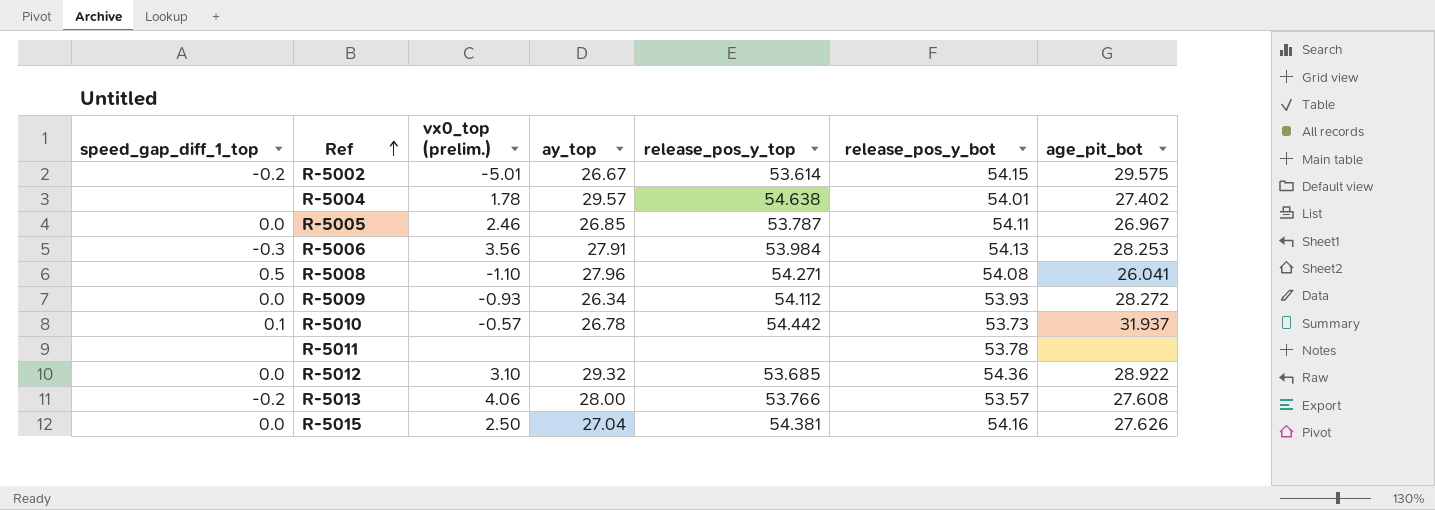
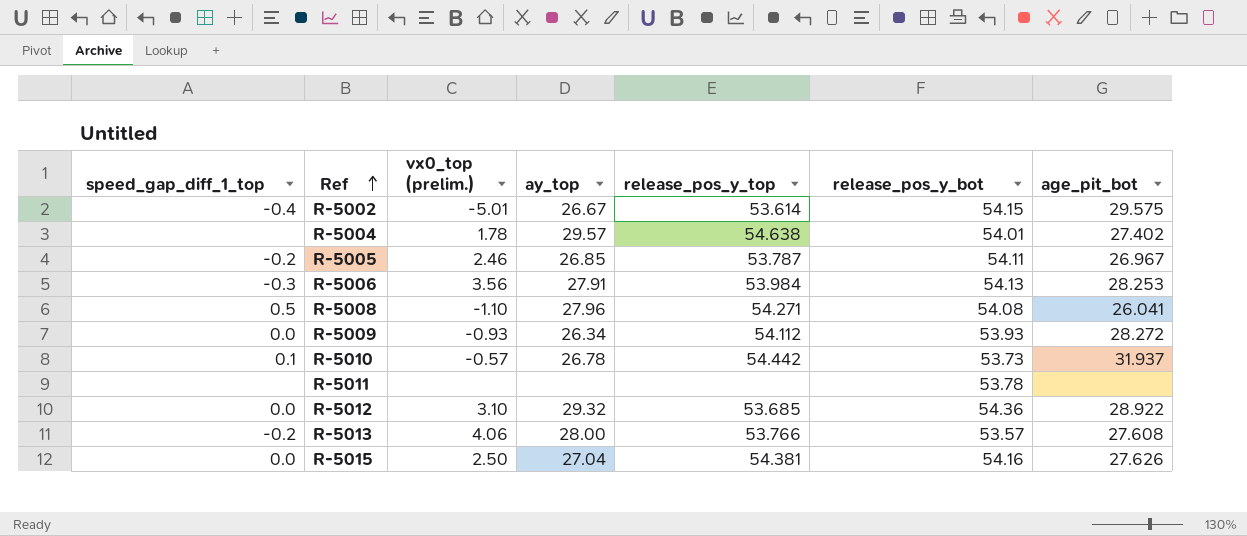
R-5002 | speed_gap_diff_1_top: -0.2 -> -0.4
R-5005 | speed_gap_diff_1_top: 0.0 -> -0.2

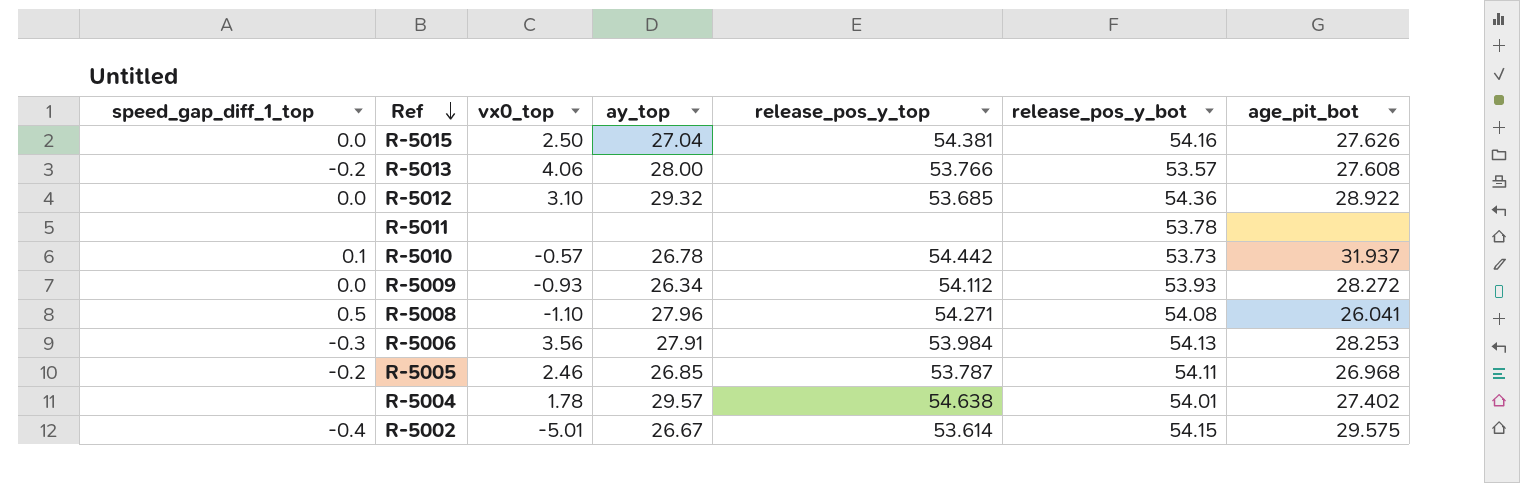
row order: Ref ascending -> Ref descending
column name: vx0_top (prelim.) -> vx0_top
R-5005 | age_pit_bot: 26.967 -> 26.968

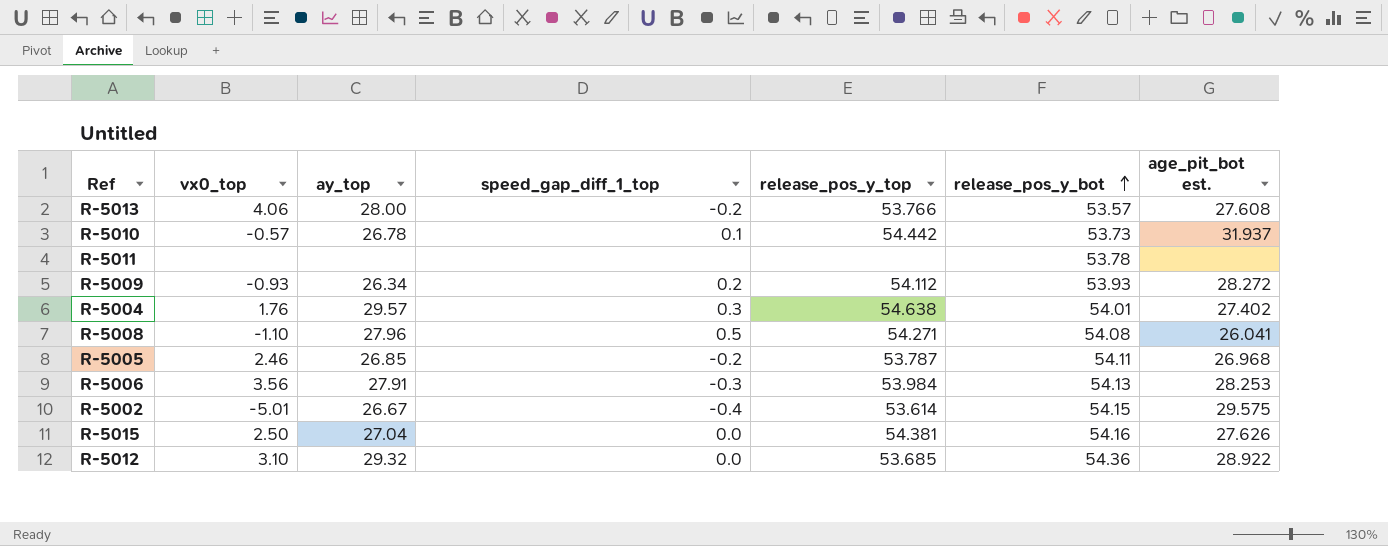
row order: Ref descending -> release_pos_y_bot ascending
column speed_gap_diff_1_top | position: 1 -> 4
column name: age_pit_bot -> age_pit_bot est.
R-5009 | speed_gap_diff_1_top: 0.0 -> 0.2
R-5004 | vx0_top: 1.78 -> 1.76
R-5004 | speed_gap_diff_1_top: none -> 0.3

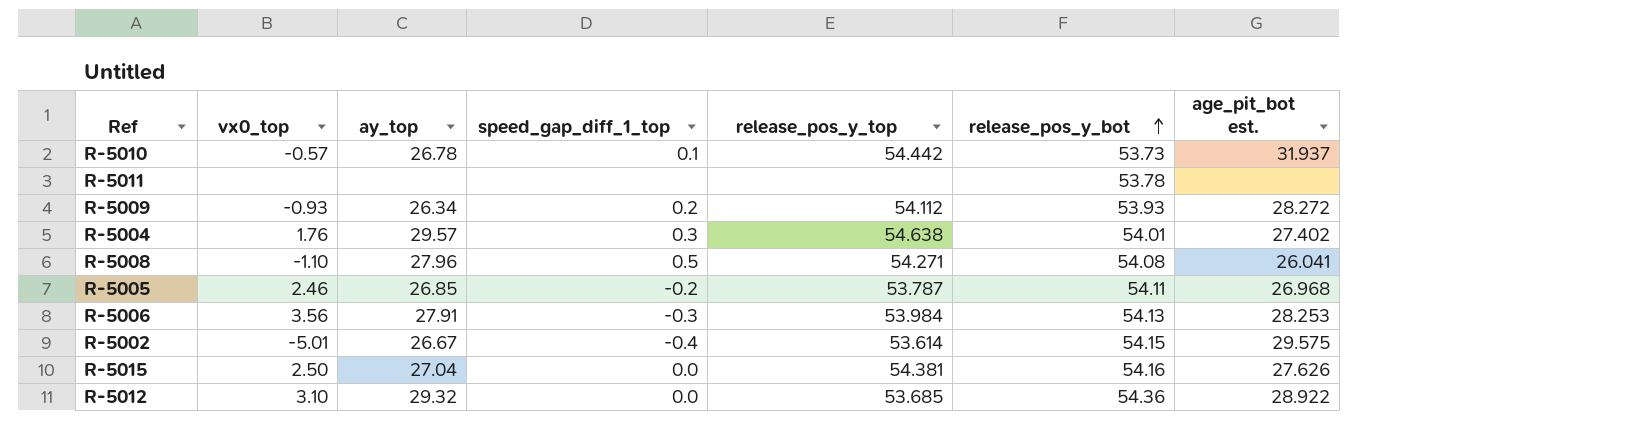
row R-5013: 4.06 | 28.00 | -0.2 | 53.766 | 53.57 | 27.608 -> none

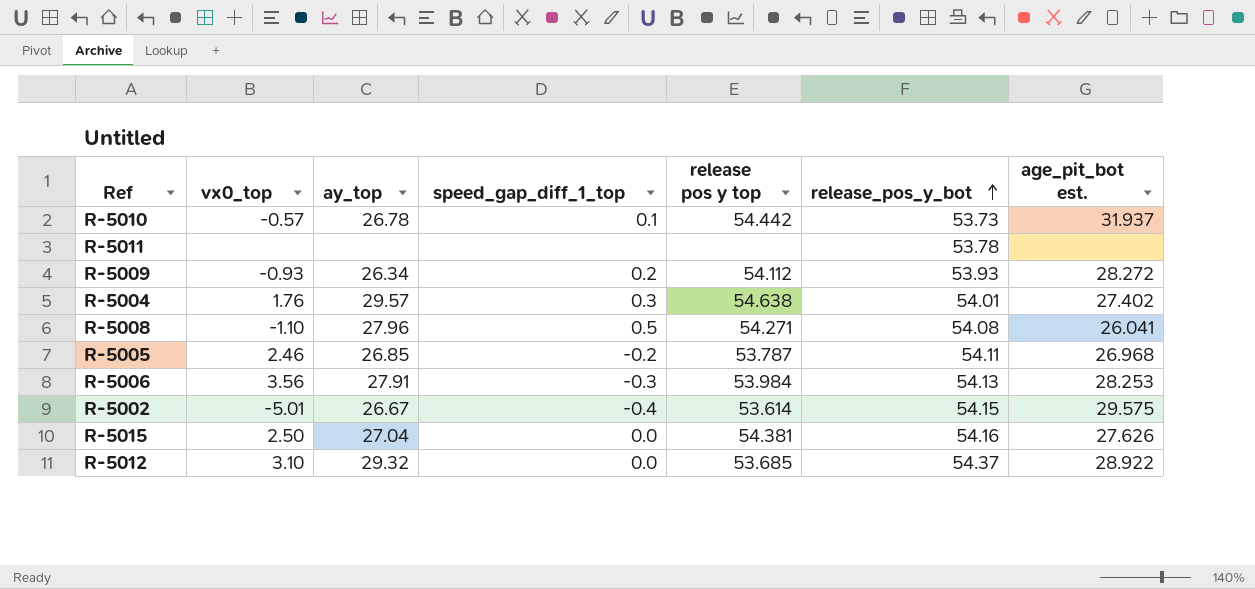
column name: release_pos_y_top -> release pos y top
R-5012 | release_pos_y_bot: 54.36 -> 54.37

